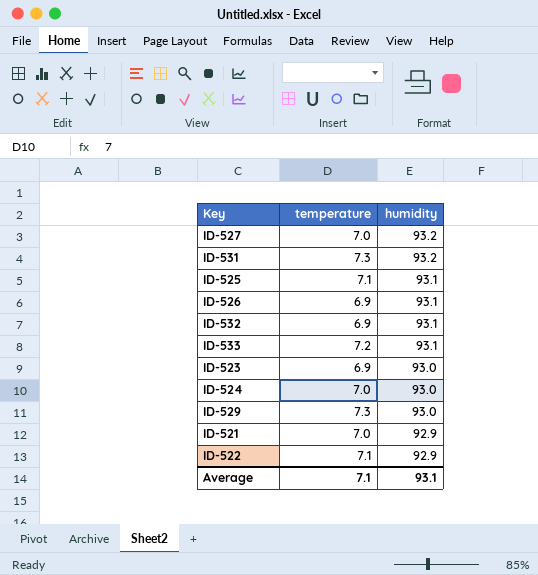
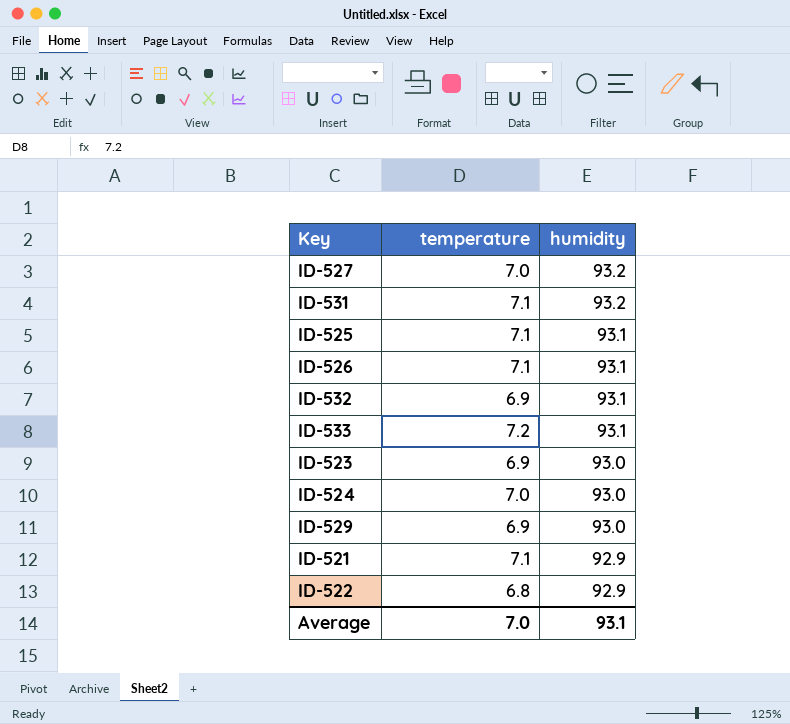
ID-531 | temperature: 7.3 -> 7.1
ID-526 | temperature: 6.9 -> 7.1
ID-529 | temperature: 7.3 -> 6.9
ID-521 | temperature: 7.0 -> 7.1
ID-522 | temperature: 7.1 -> 6.8
Average | temperature: 7.1 -> 7.0

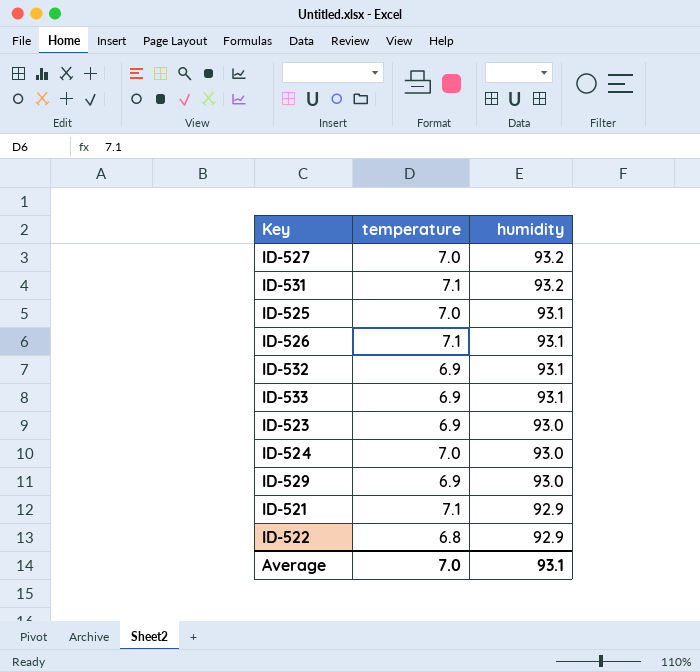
ID-525 | temperature: 7.1 -> 7.0
ID-533 | temperature: 7.2 -> 6.9

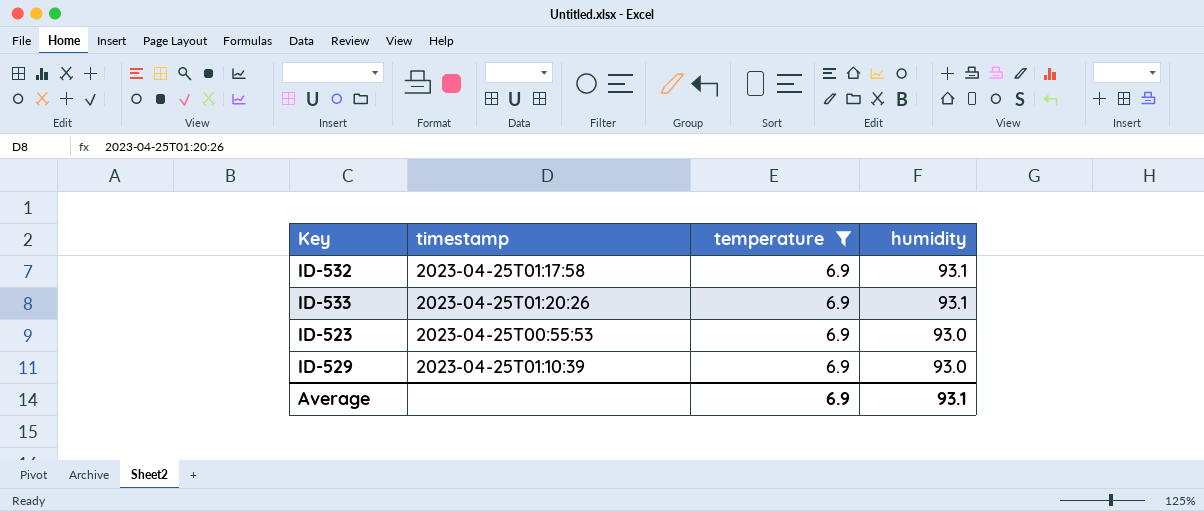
filter: none -> temperature = 6.9
column timestamp | position: none -> 2
Average | temperature: 7.0 -> 6.9

